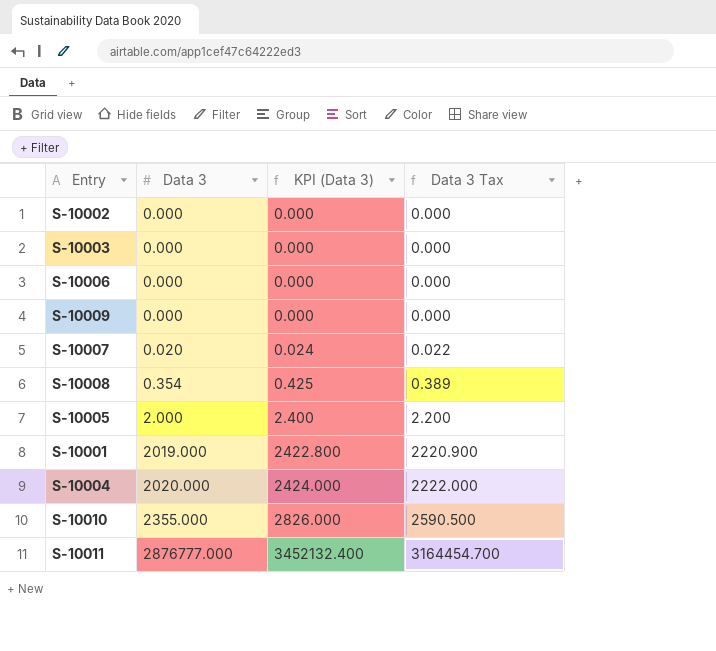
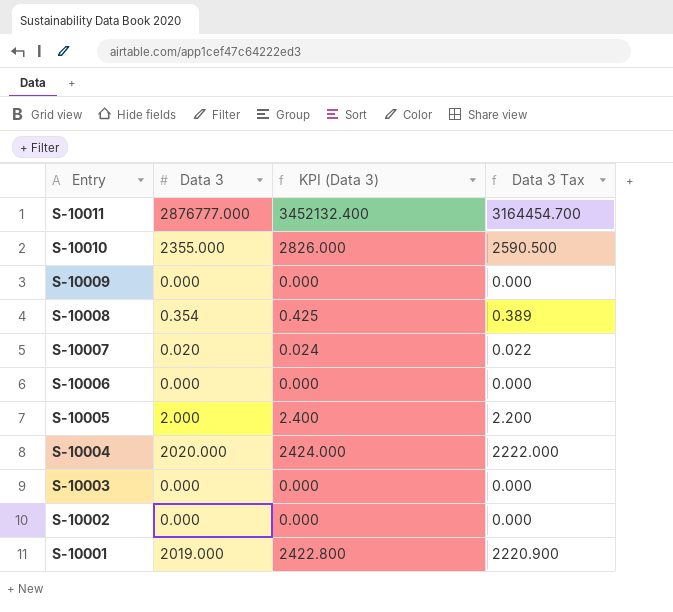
row order: Data 3 ascending -> Entry descending

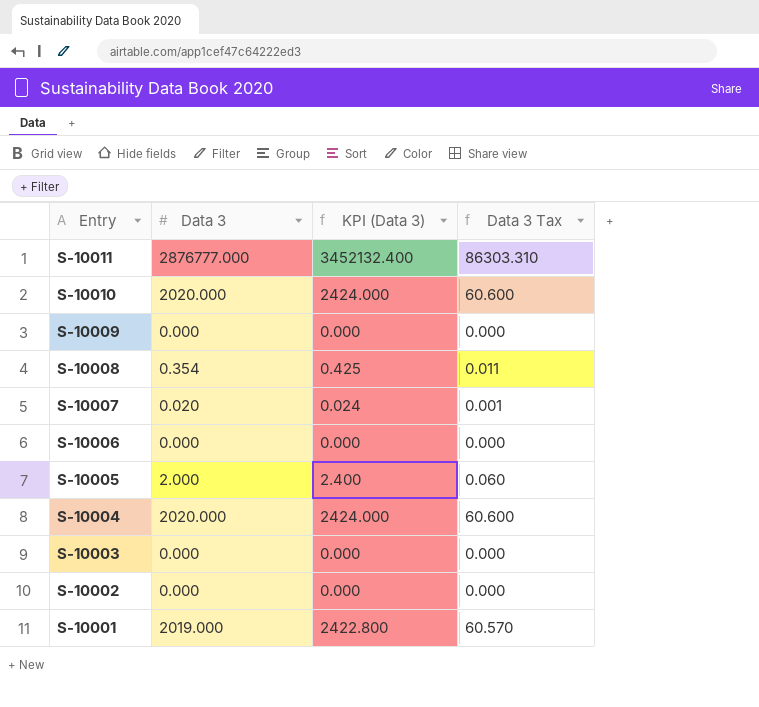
column Data 3 Tax | formula: [Data 3] * 1.1 -> [Data 3] * 0.03
S-10010 | Data 3: 2355.000 -> 2020.000
S-10010 | KPI (Data 3): 2826.000 -> 2424.000

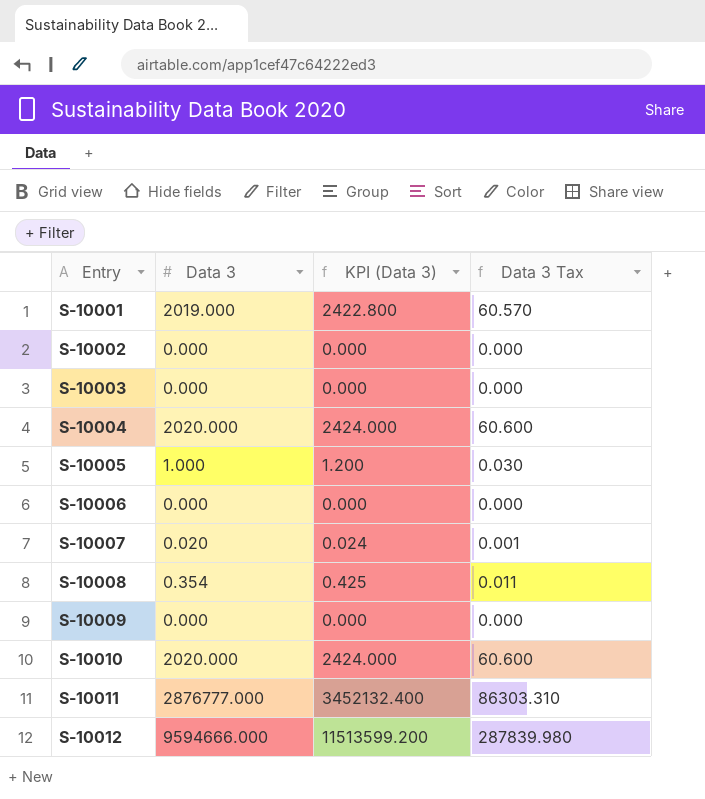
row order: Entry descending -> Entry ascending
S-10005 | Data 3: 2.000 -> 1.000
S-10005 | KPI (Data 3): 2.400 -> 1.200
S-10005 | Data 3 Tax: 0.060 -> 0.030
row S-10012: none -> 9594666.000 | 11513599.200 | 287839.980

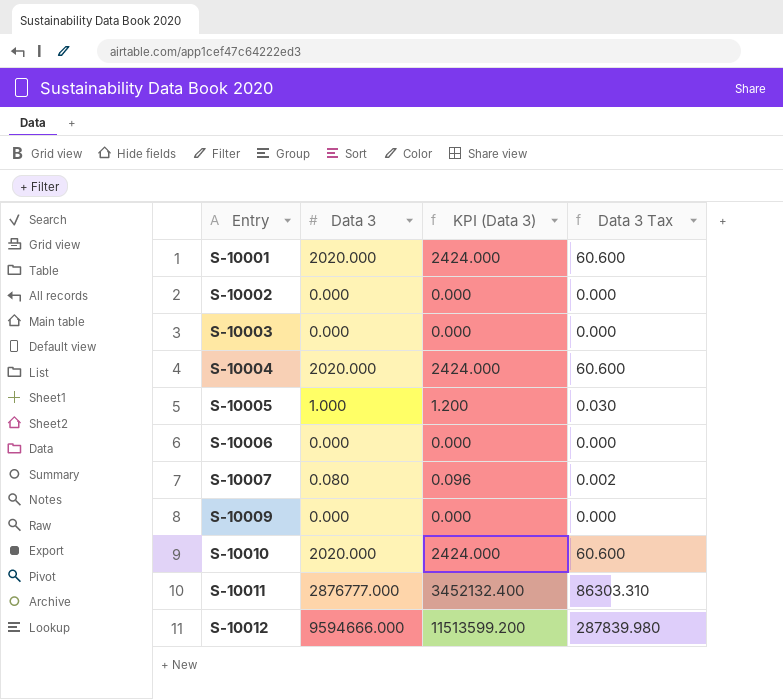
row S-10008: 0.354 | 0.425 | 0.011 -> none
S-10001 | Data 3: 2019.000 -> 2020.000
S-10001 | KPI (Data 3): 2422.800 -> 2424.000
S-10001 | Data 3 Tax: 60.570 -> 60.600
S-10007 | Data 3: 0.020 -> 0.080
S-10007 | KPI (Data 3): 0.024 -> 0.096
S-10007 | Data 3 Tax: 0.001 -> 0.002

